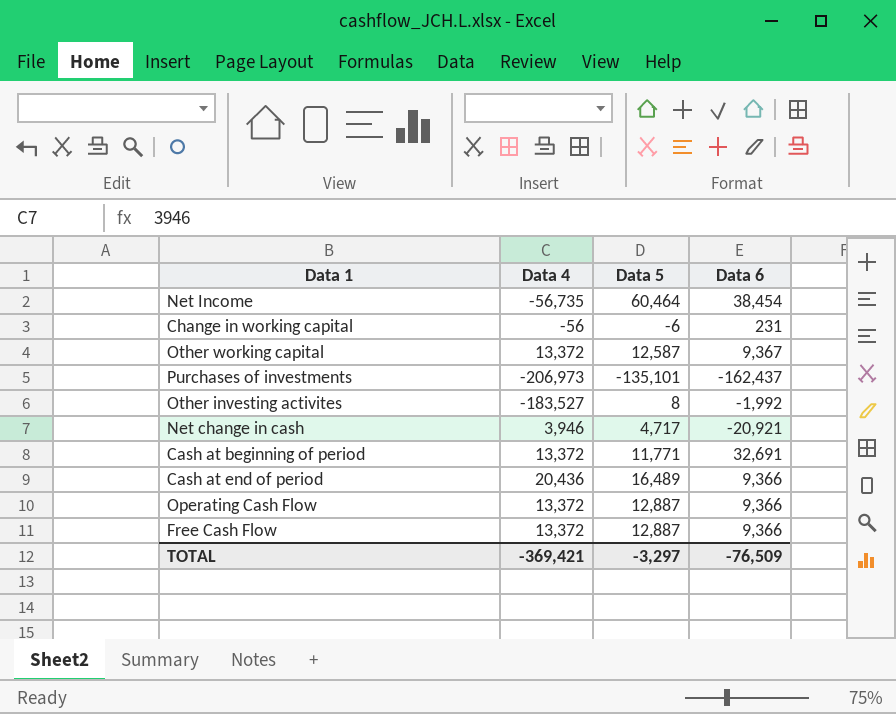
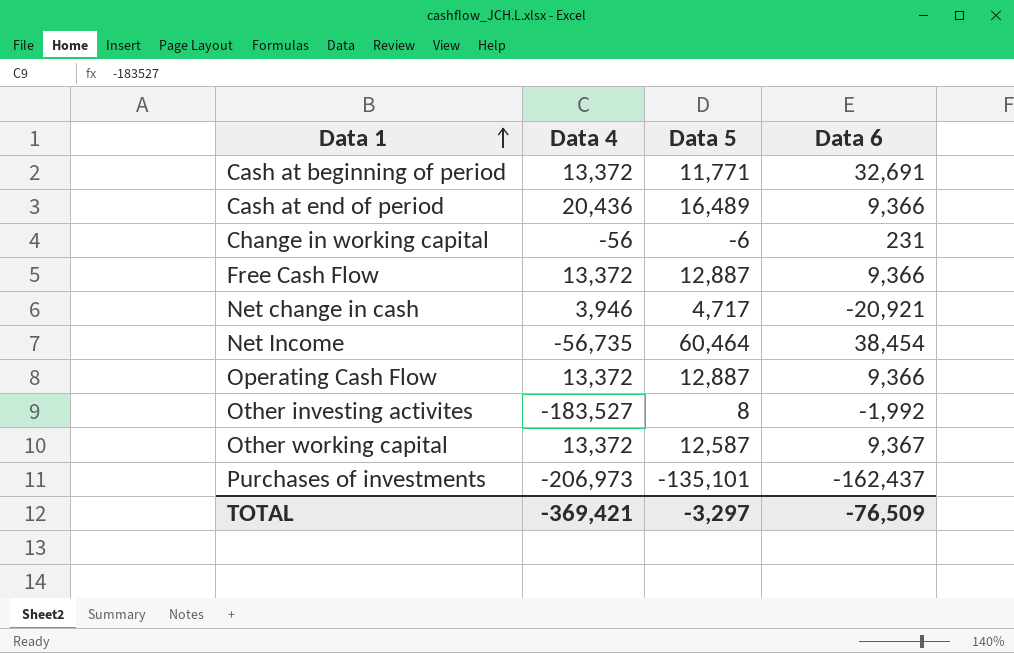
row order: none -> Data 1 ascending

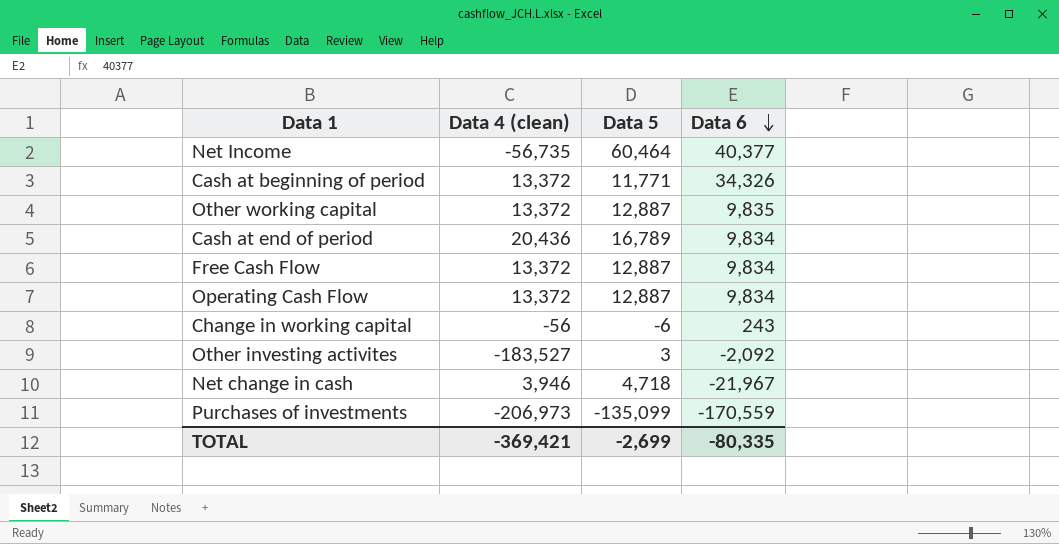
row order: Data 1 ascending -> Data 6 descending
column name: Data 4 -> Data 4 (clean)
Net Income | Data 6: 38,454 -> 40,377
Cash at beginning of period | Data 6: 32,691 -> 34,326
Other working capital | Data 5: 12,587 -> 12,887
Other working capital | Data 6: 9,367 -> 9,835
Cash at end of period | Data 5: 16,489 -> 16,789
Cash at end of period | Data 6: 9,366 -> 9,834
Free Cash Flow | Data 6: 9,366 -> 9,834
Operating Cash Flow | Data 6: 9,366 -> 9,834
Change in working capital | Data 6: 231 -> 243
Other investing activites | Data 5: 8 -> 3
Other investing activites | Data 6: -1,992 -> -2,092
Net change in cash | Data 5: 4,717 -> 4,718
Net change in cash | Data 6: -20,921 -> -21,967
Purchases of investments | Data 5: -135,101 -> -135,099
Purchases of investments | Data 6: -162,437 -> -170,559
TOTAL | Data 5: -3,297 -> -2,699
TOTAL | Data 6: -76,509 -> -80,335

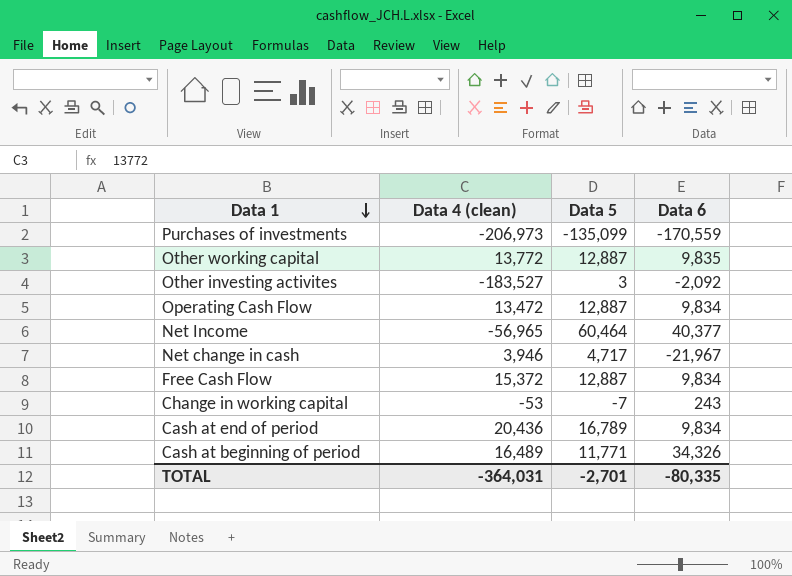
row order: Data 6 descending -> Data 1 descending
Other working capital | Data 4 (clean): 13,372 -> 13,772
Operating Cash Flow | Data 4 (clean): 13,372 -> 13,472
Net Income | Data 4 (clean): -56,735 -> -56,965
Net change in cash | Data 5: 4,718 -> 4,717
Free Cash Flow | Data 4 (clean): 13,372 -> 15,372
Change in working capital | Data 4 (clean): -56 -> -53
Change in working capital | Data 5: -6 -> -7
Cash at beginning of period | Data 4 (clean): 13,372 -> 16,489
TOTAL | Data 4 (clean): -369,421 -> -364,031
TOTAL | Data 5: -2,699 -> -2,701

